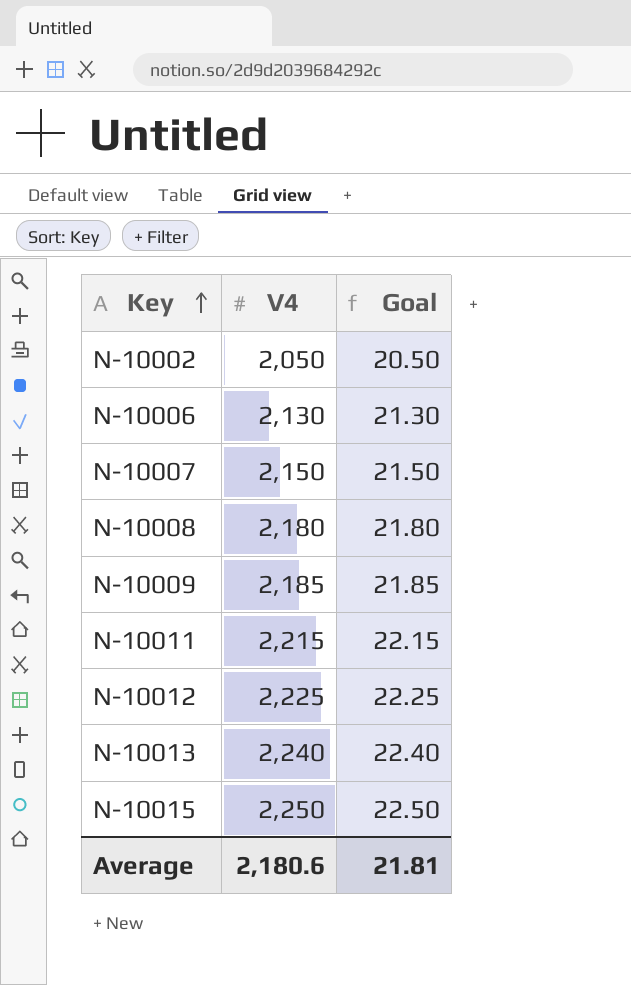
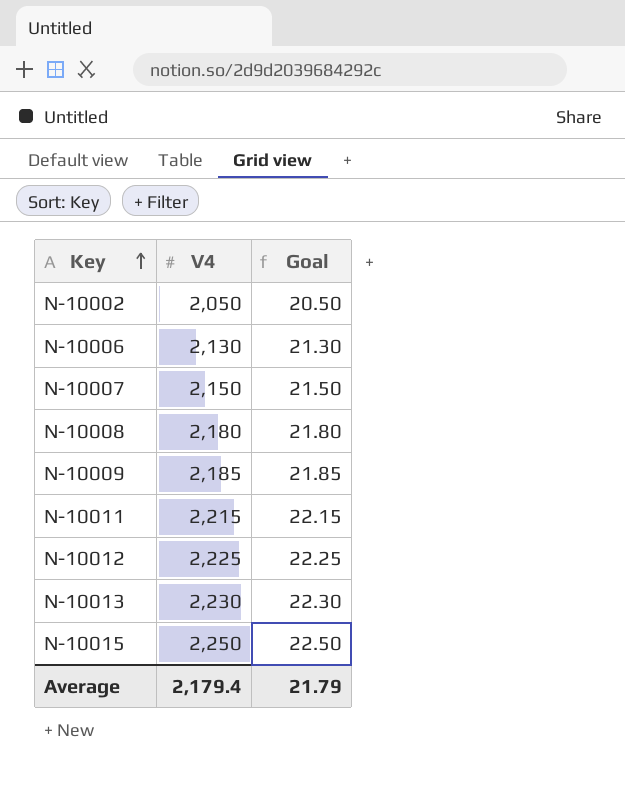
N-10013 | V4: 2,240 -> 2,230
N-10013 | Goal: 22.40 -> 22.30
Average | V4: 2,180.6 -> 2,179.4
Average | Goal: 21.81 -> 21.79

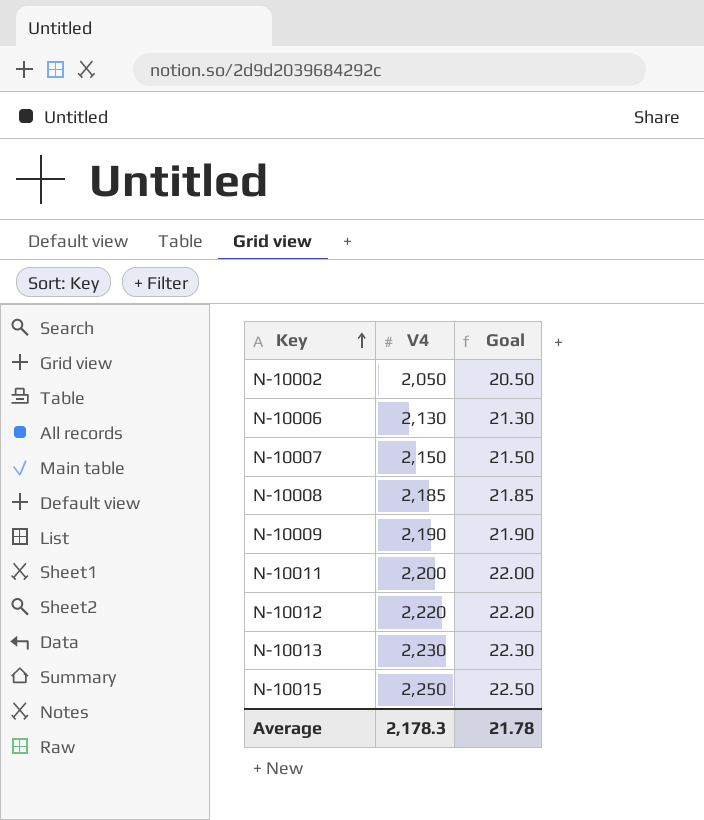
N-10008 | V4: 2,180 -> 2,185
N-10008 | Goal: 21.80 -> 21.85
N-10009 | V4: 2,185 -> 2,190
N-10009 | Goal: 21.85 -> 21.90
N-10011 | V4: 2,215 -> 2,200
N-10011 | Goal: 22.15 -> 22.00
N-10012 | V4: 2,225 -> 2,220
N-10012 | Goal: 22.25 -> 22.20
Average | V4: 2,179.4 -> 2,178.3
Average | Goal: 21.79 -> 21.78

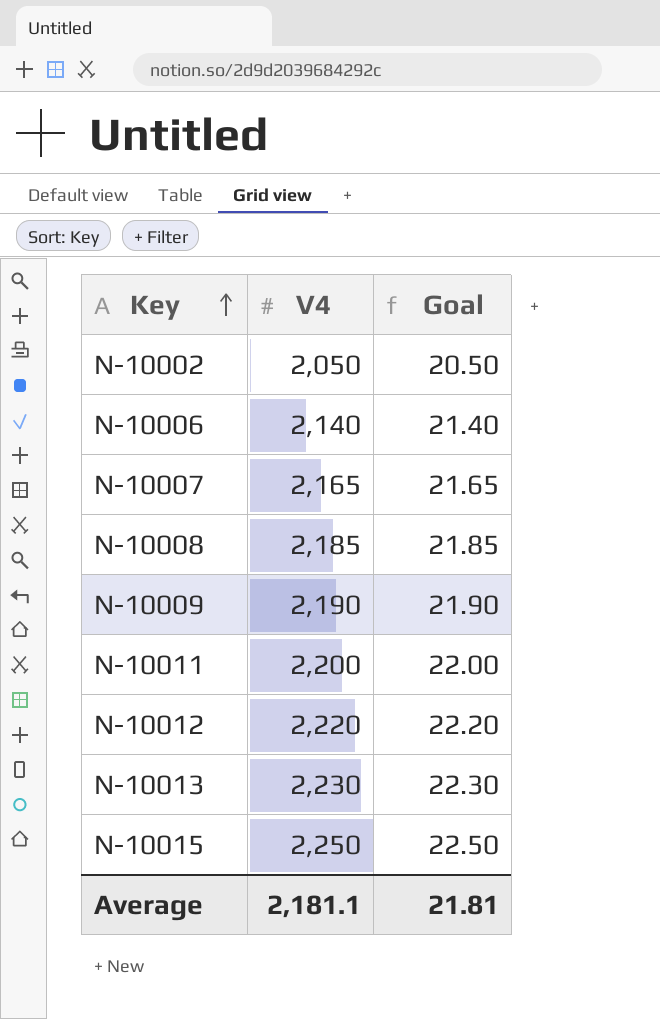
N-10006 | V4: 2,130 -> 2,140
N-10006 | Goal: 21.30 -> 21.40
N-10007 | V4: 2,150 -> 2,165
N-10007 | Goal: 21.50 -> 21.65
Average | V4: 2,178.3 -> 2,181.1
Average | Goal: 21.78 -> 21.81

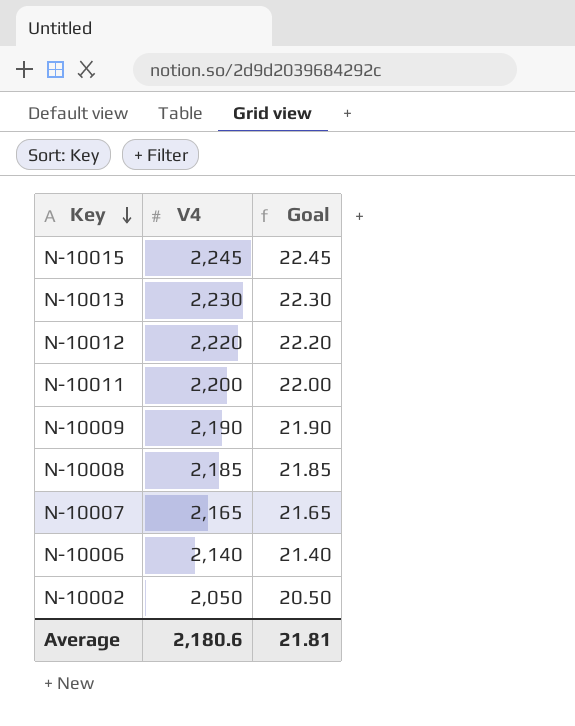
row order: Key ascending -> Key descending
N-10015 | V4: 2,250 -> 2,245
N-10015 | Goal: 22.50 -> 22.45
Average | V4: 2,181.1 -> 2,180.6

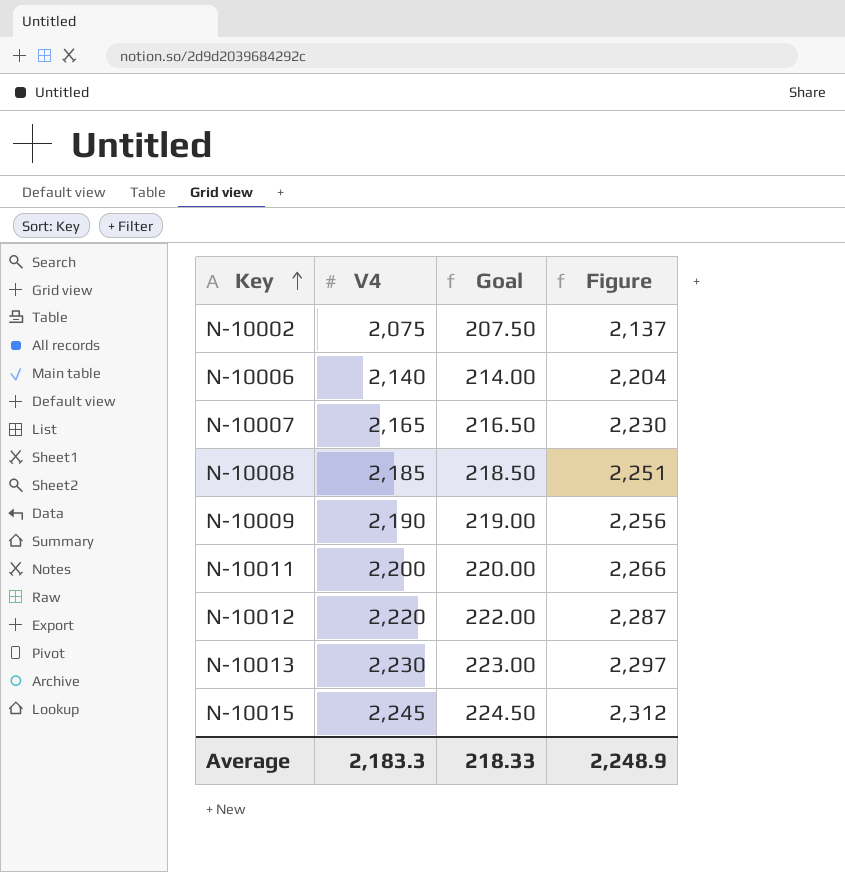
row order: Key descending -> Key ascending
column Goal | formula: [V4] * 0.01 -> [V4] * 0.1
column Figure | formula: none -> [V4] * 1.03
N-10002 | V4: 2,050 -> 2,075
Average | V4: 2,180.6 -> 2,183.3
Average | Goal: 21.81 -> 218.33

